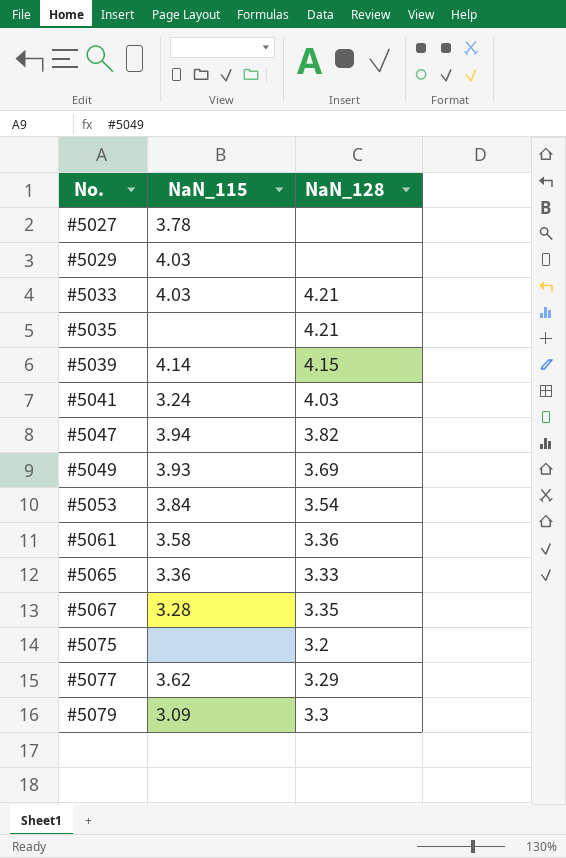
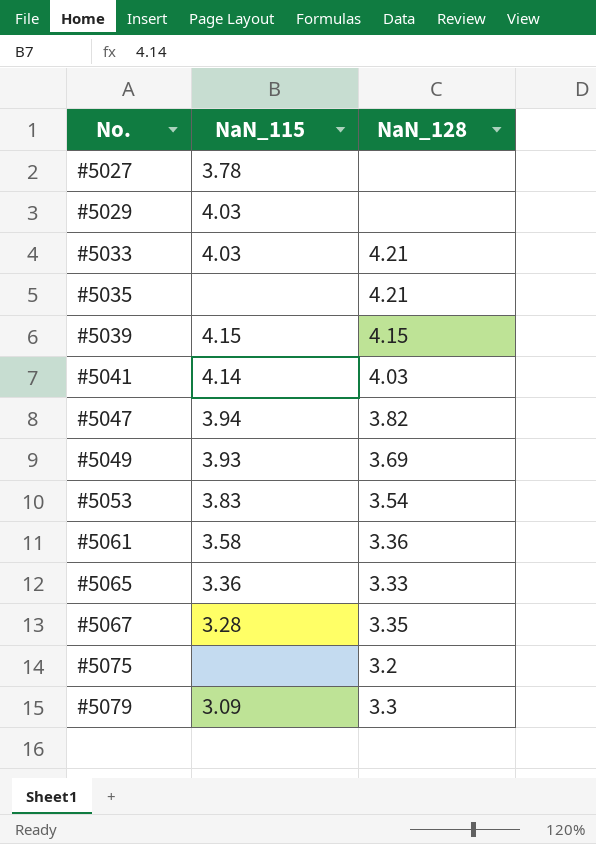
row #5077: 3.62 | 3.29 -> none
#5039 | NaN_115: 4.14 -> 4.15
#5041 | NaN_115: 3.24 -> 4.14
#5053 | NaN_115: 3.84 -> 3.83

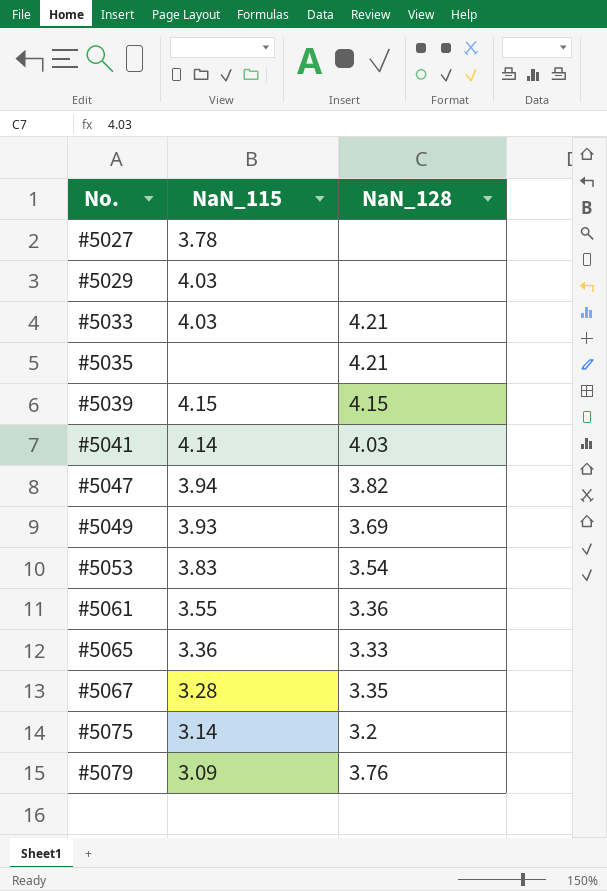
#5061 | NaN_115: 3.58 -> 3.55
#5075 | NaN_115: none -> 3.14
#5079 | NaN_128: 3.3 -> 3.76

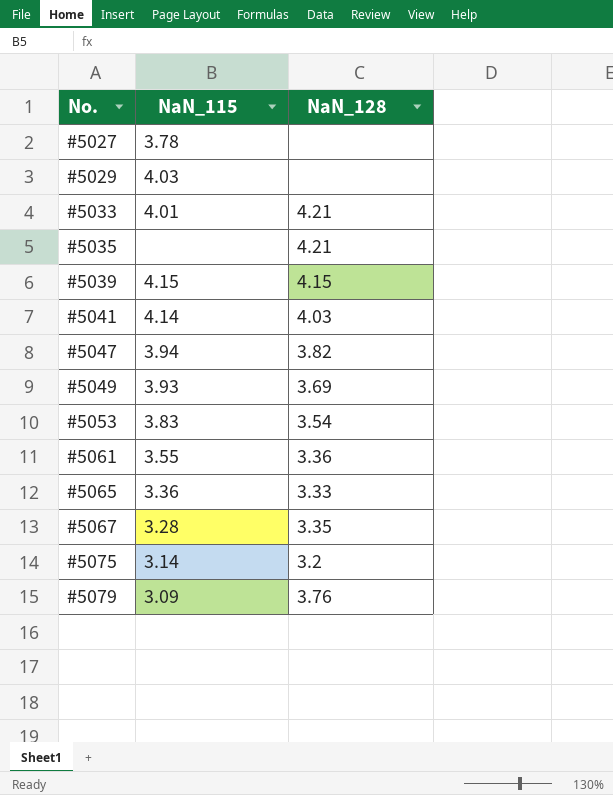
#5033 | NaN_115: 4.03 -> 4.01

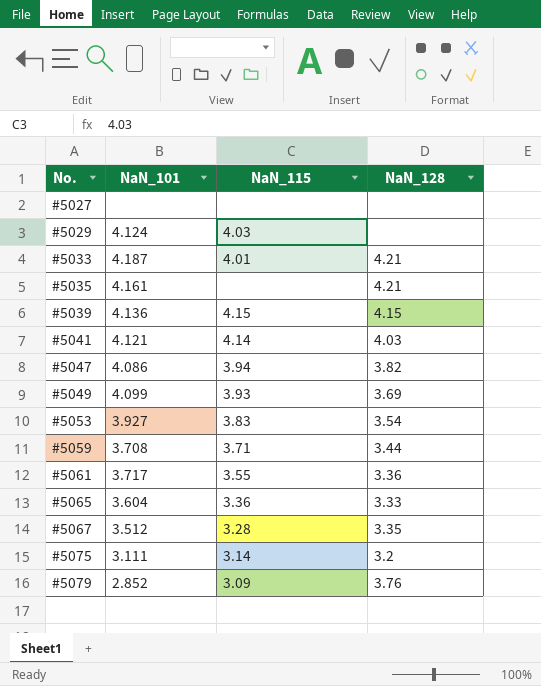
column NaN_101 | position: none -> 2
#5027 | NaN_115: 3.78 -> none
row #5059: none -> 3.708 | 3.71 | 3.44

